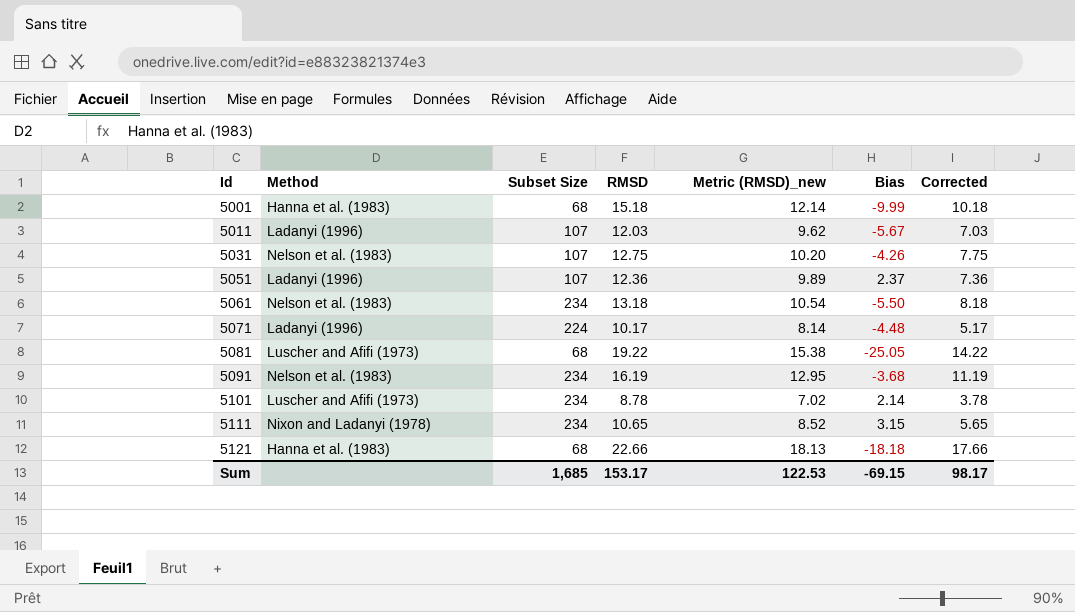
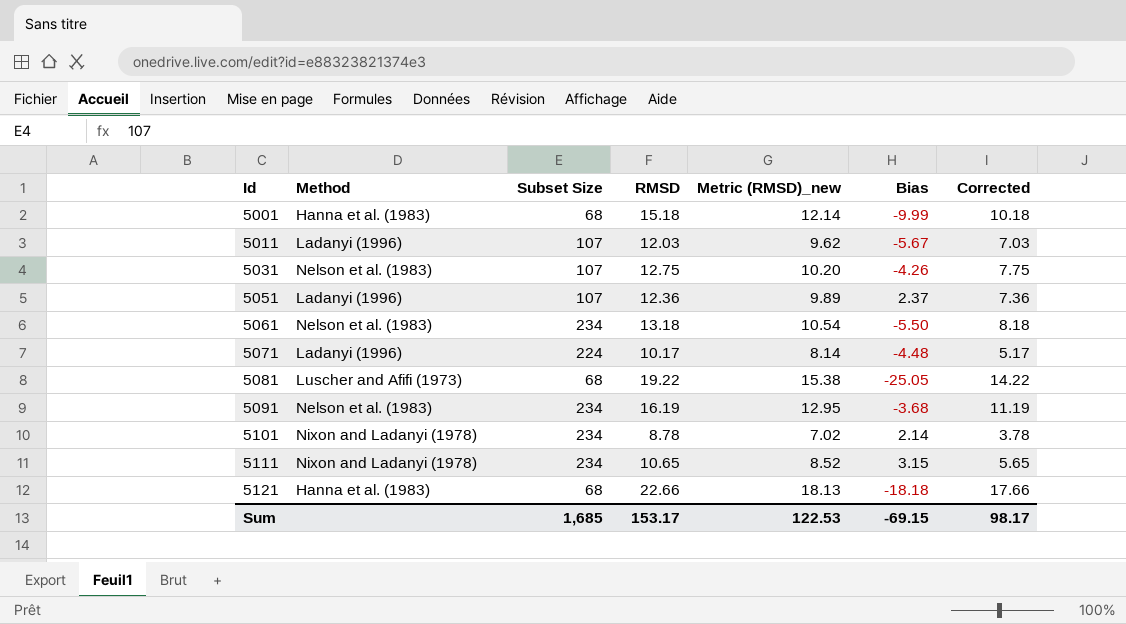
5101 | Method: Luscher and Afifi (1973) -> Nixon and Ladanyi (1978)

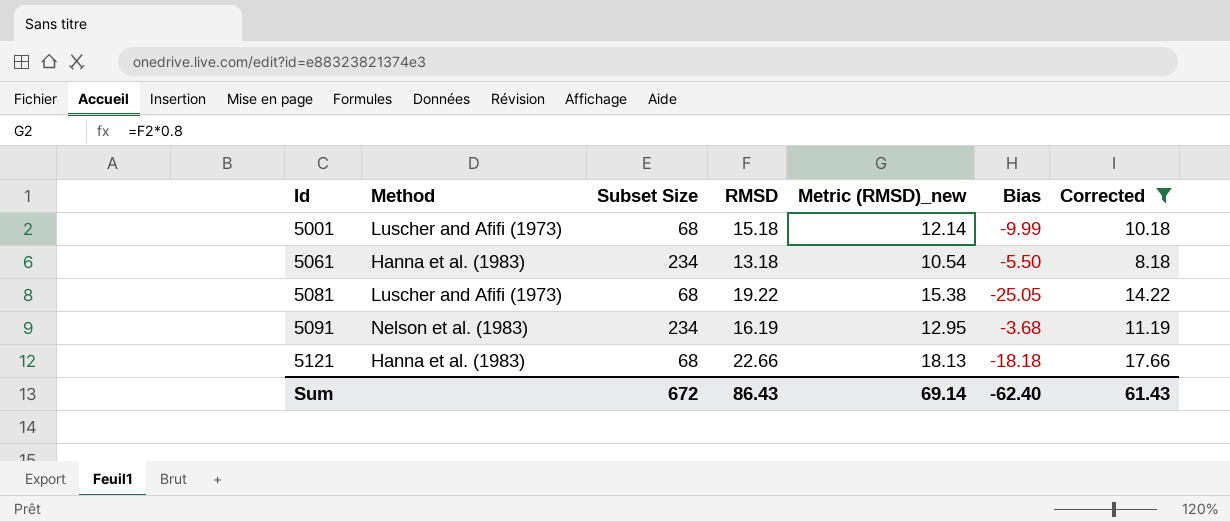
filter: none -> Corrected >= 8.18
5001 | Method: Hanna et al. (1983) -> Luscher and Afifi (1973)
5061 | Method: Nelson et al. (1983) -> Hanna et al. (1983)
Sum | Subset Size: 1,685 -> 672
Sum | RMSD: 153.17 -> 86.43
Sum | Metric (RMSD)_new: 122.53 -> 69.14
Sum | Bias: -69.15 -> -62.40
Sum | Corrected: 98.17 -> 61.43

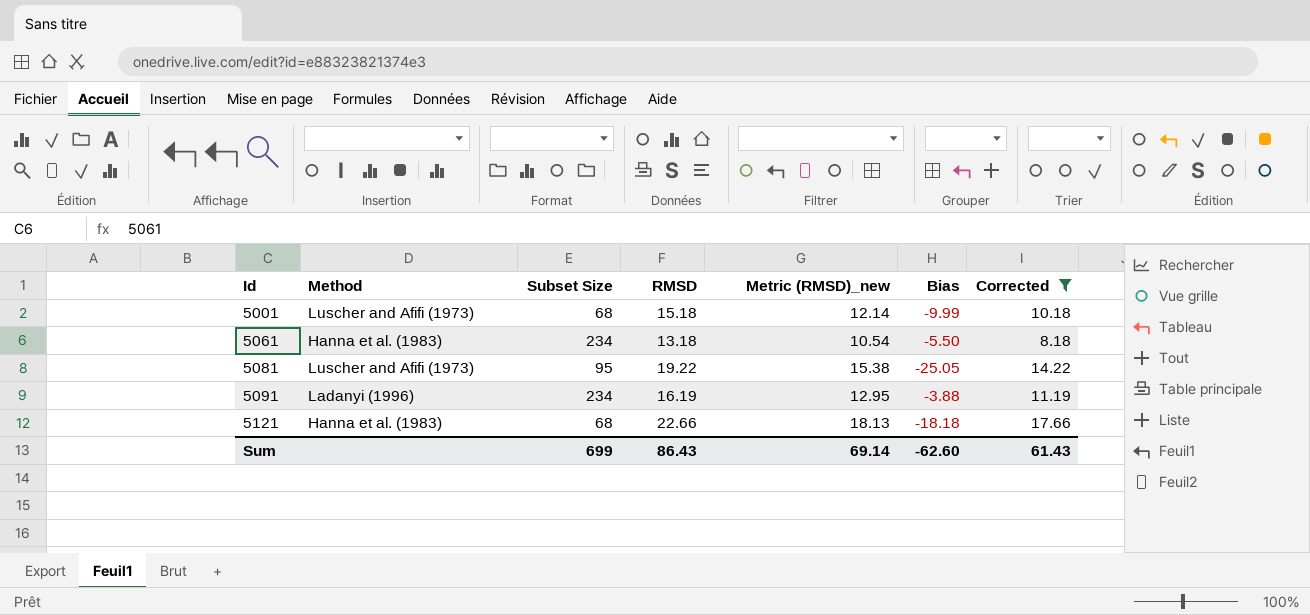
5081 | Subset Size: 68 -> 95
5091 | Method: Nelson et al. (1983) -> Ladanyi (1996)
5091 | Bias: -3.68 -> -3.88
Sum | Subset Size: 672 -> 699
Sum | Bias: -62.40 -> -62.60

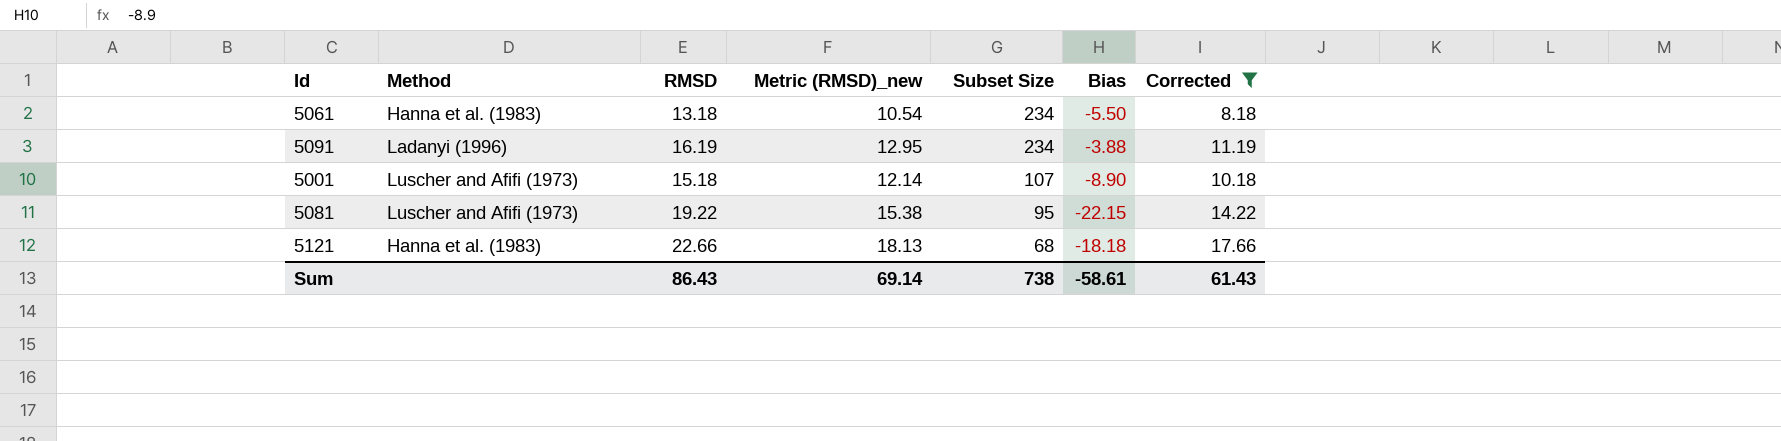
row order: Id ascending -> Subset Size descending
column Subset Size | position: 3 -> 5
5001 | Subset Size: 68 -> 107
5001 | Bias: -9.99 -> -8.90
5081 | Bias: -25.05 -> -22.15
Sum | Subset Size: 699 -> 738
Sum | Bias: -62.60 -> -58.61

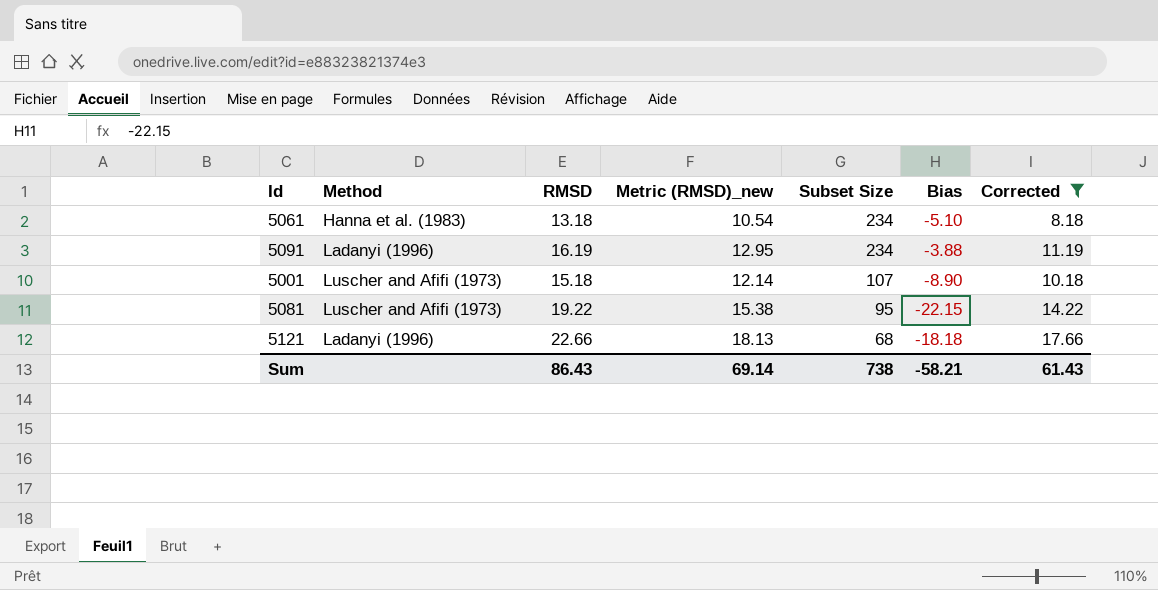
5061 | Bias: -5.50 -> -5.10
5121 | Method: Hanna et al. (1983) -> Ladanyi (1996)
Sum | Bias: -58.61 -> -58.21

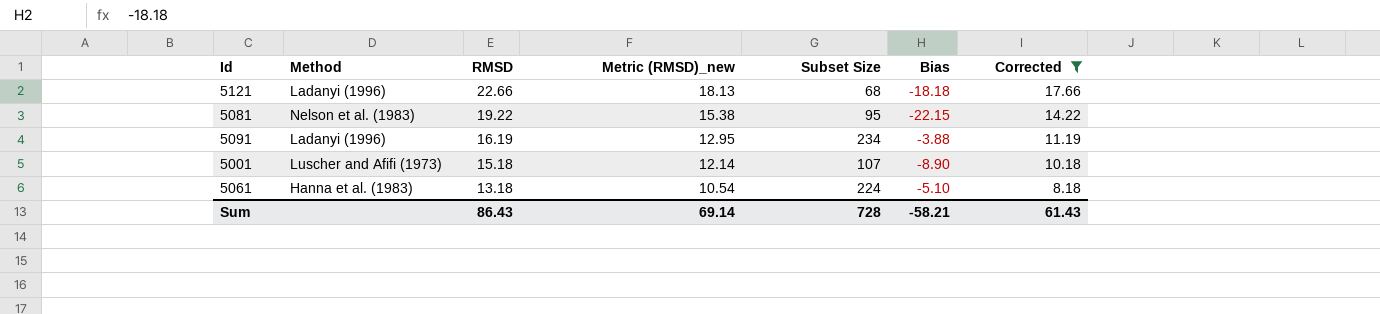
row order: Subset Size descending -> RMSD descending
5081 | Method: Luscher and Afifi (1973) -> Nelson et al. (1983)
5061 | Subset Size: 234 -> 224
Sum | Subset Size: 738 -> 728

